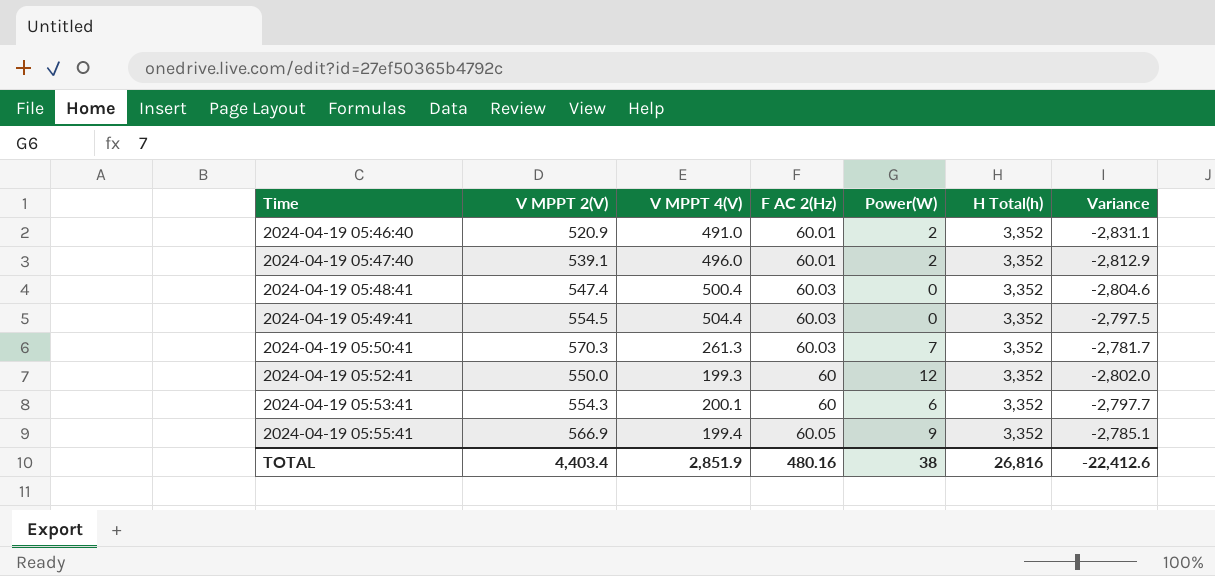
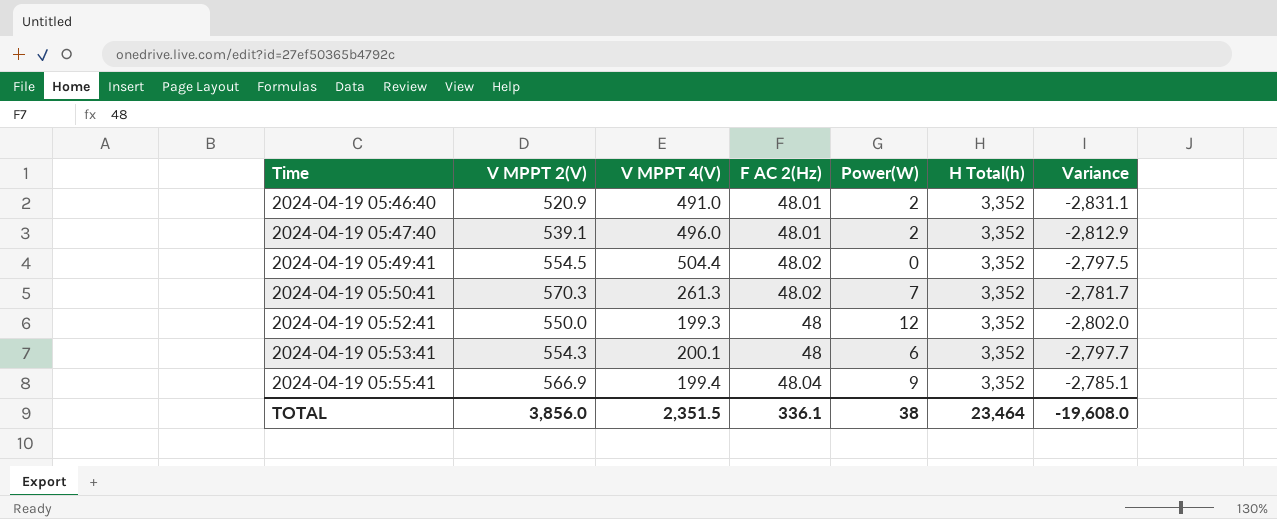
row 2024-04-19 05:48:41: 547.4 | 500.4 | 60.03 | 0 | 3,352 | -2,804.6 -> none
2024-04-19 05:46:40 | F AC 2(Hz): 60.01 -> 48.01
2024-04-19 05:47:40 | F AC 2(Hz): 60.01 -> 48.01
2024-04-19 05:49:41 | F AC 2(Hz): 60.03 -> 48.02
2024-04-19 05:50:41 | F AC 2(Hz): 60.03 -> 48.02
2024-04-19 05:52:41 | F AC 2(Hz): 60 -> 48
2024-04-19 05:53:41 | F AC 2(Hz): 60 -> 48
2024-04-19 05:55:41 | F AC 2(Hz): 60.05 -> 48.04
TOTAL | V MPPT 2(V): 4,403.4 -> 3,856.0
TOTAL | V MPPT 4(V): 2,851.9 -> 2,351.5
TOTAL | F AC 2(Hz): 480.16 -> 336.1
TOTAL | H Total(h): 26,816 -> 23,464
TOTAL | Variance: -22,412.6 -> -19,608.0

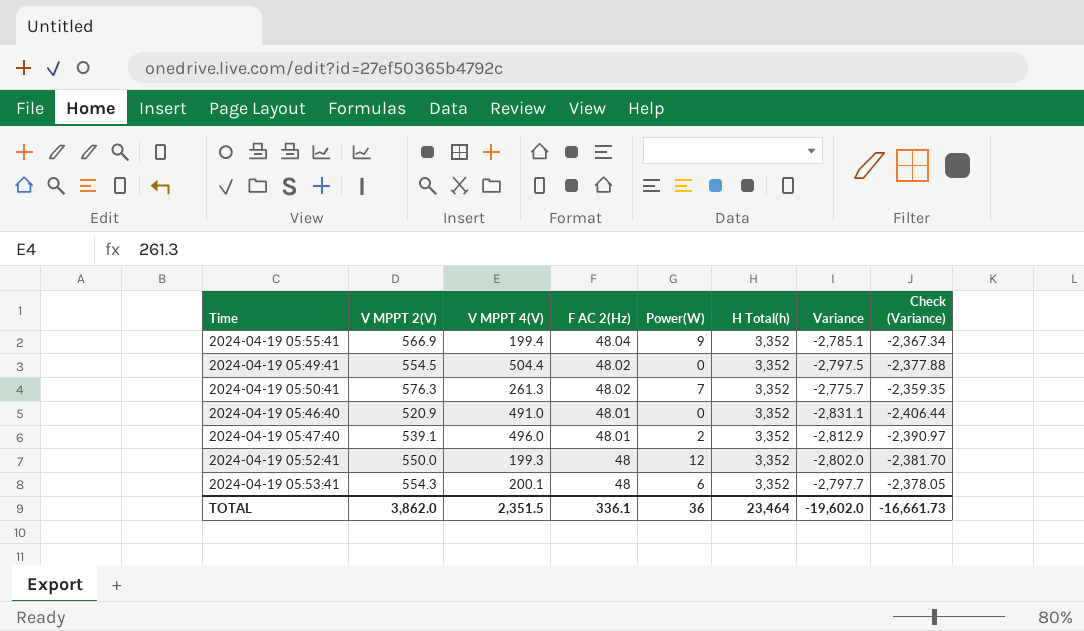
row order: Time ascending -> F AC 2(Hz) descending
column Check (Variance) | formula: none -> [Variance] * 0.85
2024-04-19 05:50:41 | V MPPT 2(V): 570.3 -> 576.3
2024-04-19 05:50:41 | Variance: -2,781.7 -> -2,775.7
2024-04-19 05:46:40 | Power(W): 2 -> 0
TOTAL | V MPPT 2(V): 3,856.0 -> 3,862.0
TOTAL | Power(W): 38 -> 36
TOTAL | Variance: -19,608.0 -> -19,602.0

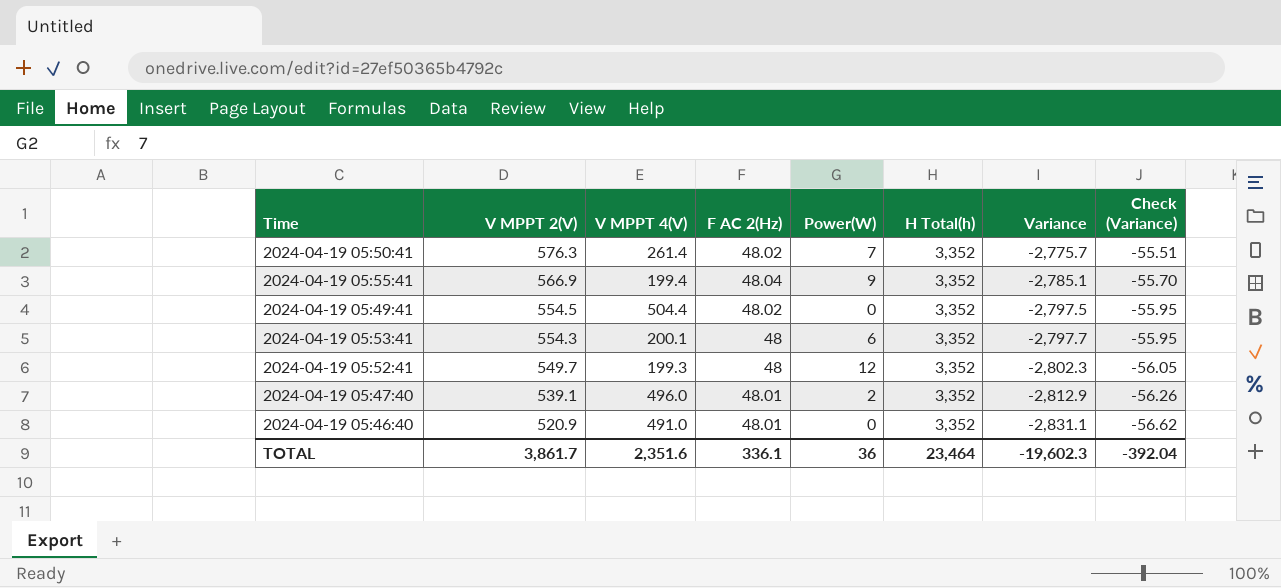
row order: F AC 2(Hz) descending -> V MPPT 2(V) descending
column Check (Variance) | formula: [Variance] * 0.85 -> [Variance] * 0.02
2024-04-19 05:50:41 | V MPPT 4(V): 261.3 -> 261.4
2024-04-19 05:52:41 | V MPPT 2(V): 550.0 -> 549.7
2024-04-19 05:52:41 | Variance: -2,802.0 -> -2,802.3
TOTAL | V MPPT 2(V): 3,862.0 -> 3,861.7
TOTAL | V MPPT 4(V): 2,351.5 -> 2,351.6
TOTAL | Variance: -19,602.0 -> -19,602.3
TOTAL | Check (Variance): -16,661.73 -> -392.04

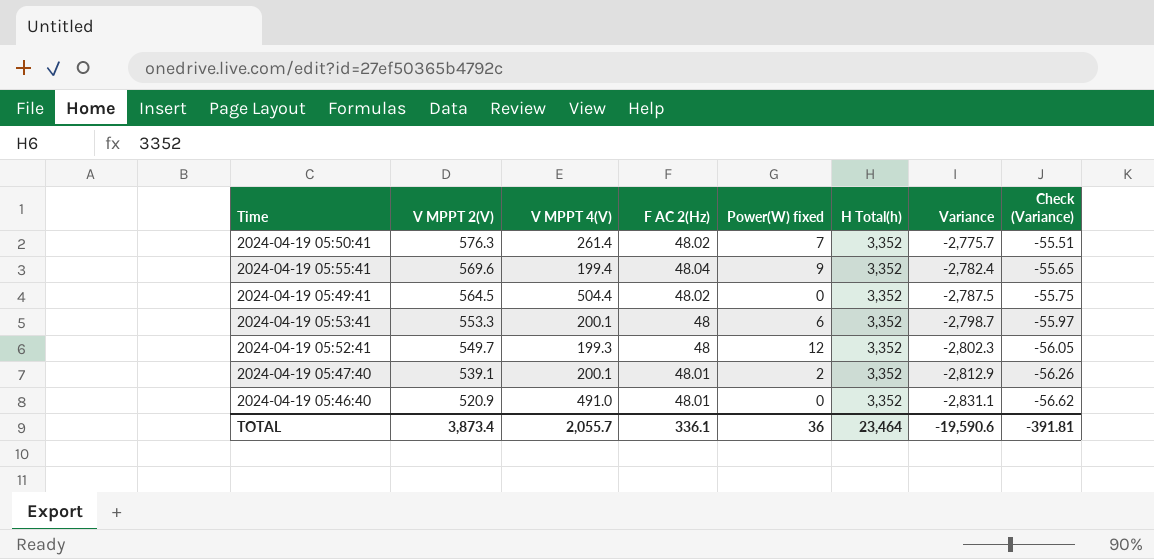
column name: Power(W) -> Power(W) fixed
2024-04-19 05:55:41 | V MPPT 2(V): 566.9 -> 569.6
2024-04-19 05:55:41 | Variance: -2,785.1 -> -2,782.4
2024-04-19 05:55:41 | Check (Variance): -55.70 -> -55.65
2024-04-19 05:49:41 | V MPPT 2(V): 554.5 -> 564.5
2024-04-19 05:49:41 | Variance: -2,797.5 -> -2,787.5
2024-04-19 05:49:41 | Check (Variance): -55.95 -> -55.75
2024-04-19 05:53:41 | V MPPT 2(V): 554.3 -> 553.3
2024-04-19 05:53:41 | Variance: -2,797.7 -> -2,798.7
2024-04-19 05:53:41 | Check (Variance): -55.95 -> -55.97
2024-04-19 05:47:40 | V MPPT 4(V): 496.0 -> 200.1
TOTAL | V MPPT 2(V): 3,861.7 -> 3,873.4
TOTAL | V MPPT 4(V): 2,351.6 -> 2,055.7
TOTAL | Variance: -19,602.3 -> -19,590.6
TOTAL | Check (Variance): -392.04 -> -391.81

